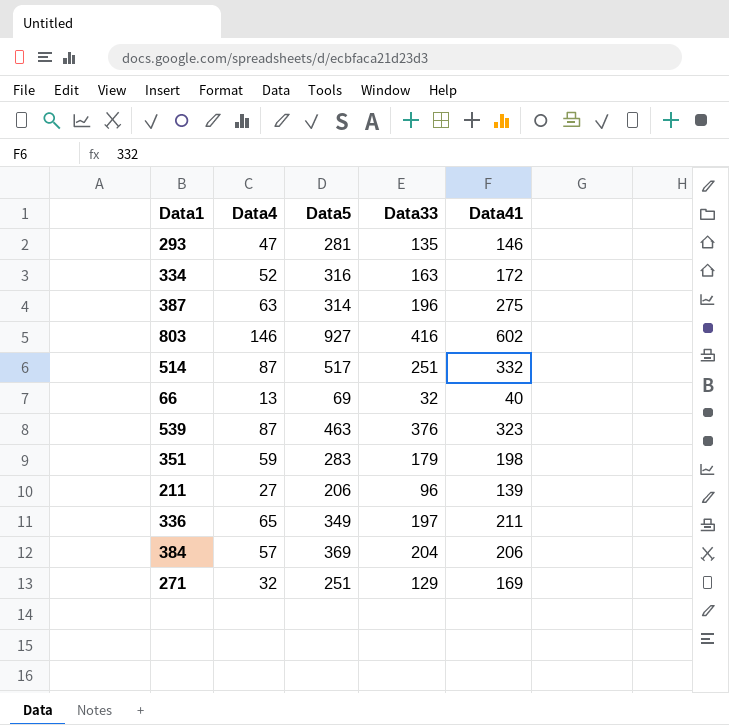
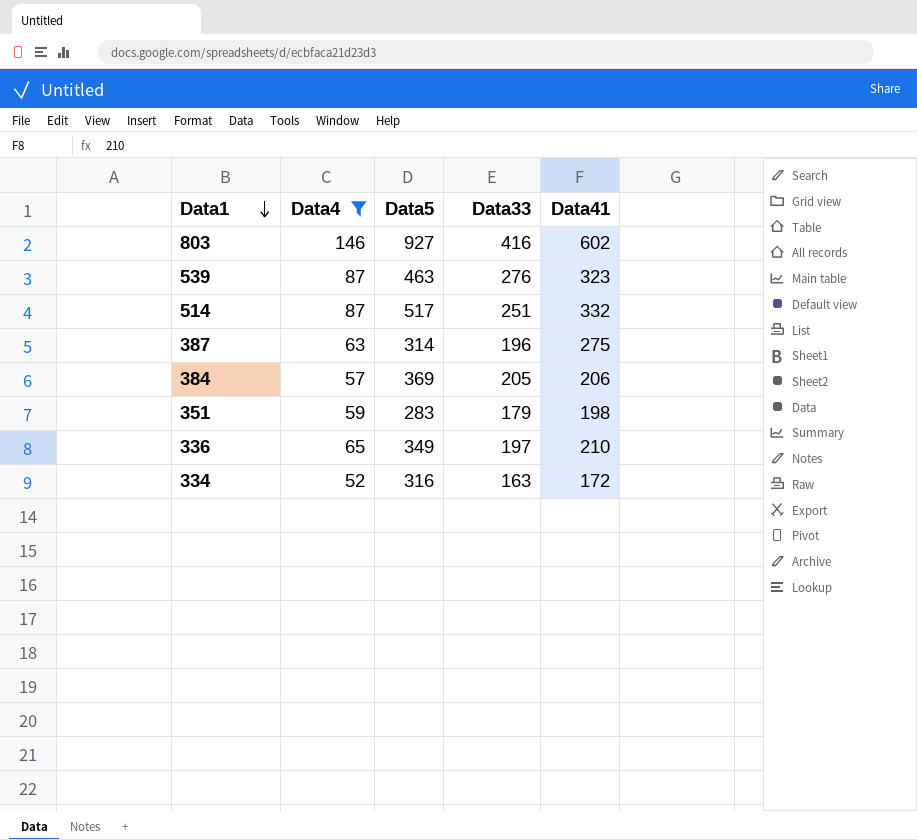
filter: none -> Data4 >= 52
row order: none -> Data1 descending
539 | Data33: 376 -> 276
384 | Data33: 204 -> 205
336 | Data41: 211 -> 210

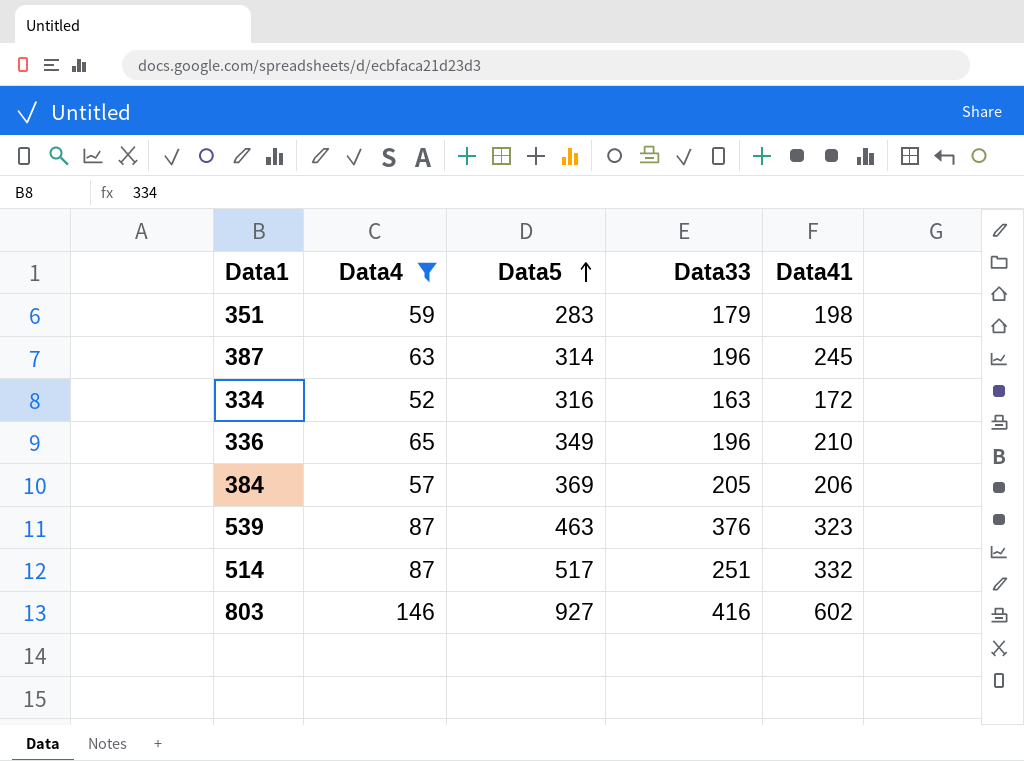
row order: Data1 descending -> Data5 ascending
387 | Data41: 275 -> 245
336 | Data33: 197 -> 196
539 | Data33: 276 -> 376

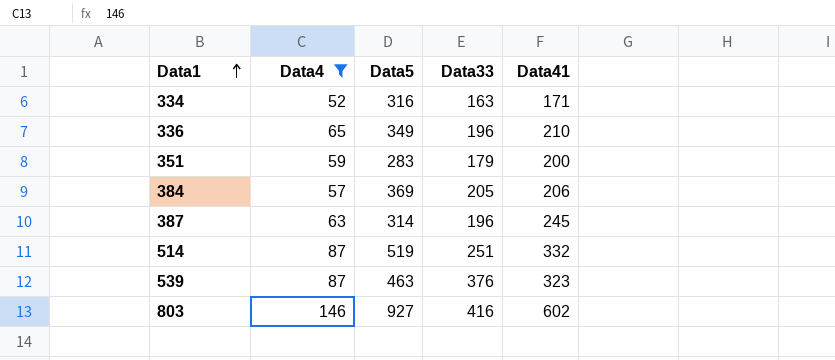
row order: Data5 ascending -> Data1 ascending
334 | Data41: 172 -> 171
351 | Data41: 198 -> 200
514 | Data5: 517 -> 519

